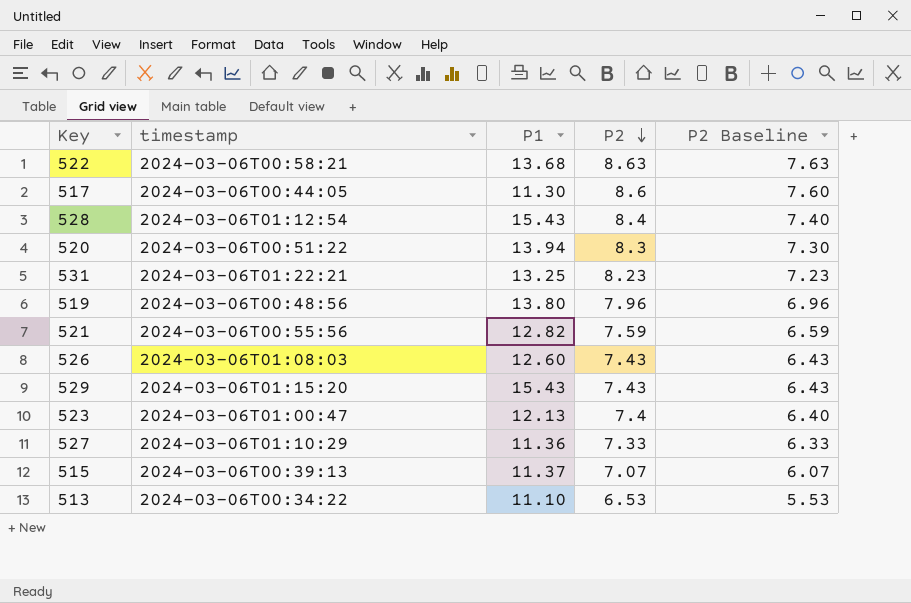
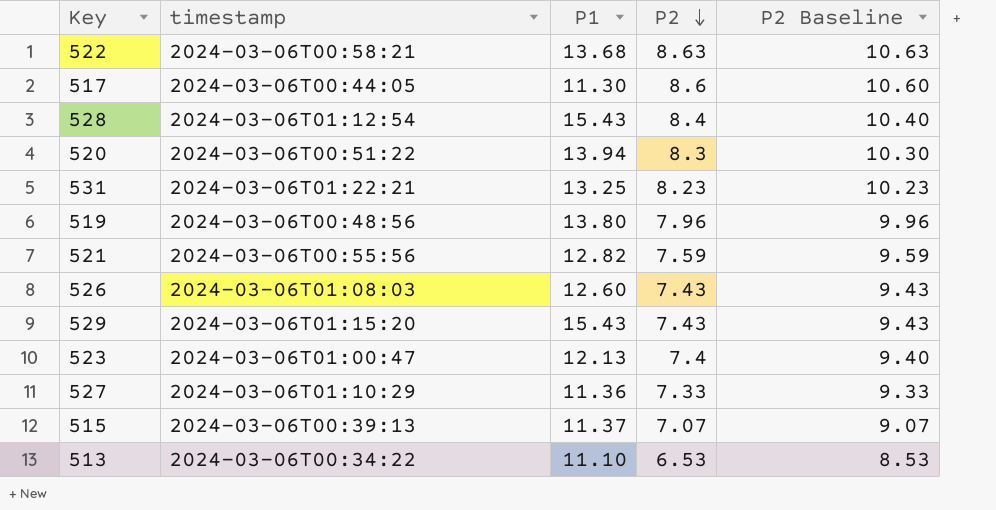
column P2 Baseline | formula: [P2] - 1 -> [P2] + 2

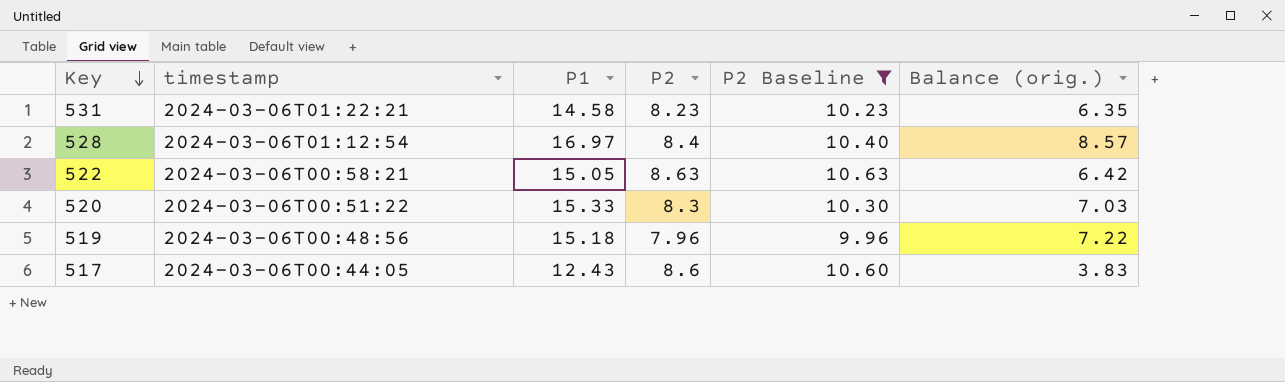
filter: none -> P2 Baseline >= 9.96
row order: P2 descending -> Key descending
column Balance (orig.) | formula: none -> [P1] - [P2]
531 | P1: 13.25 -> 14.58
528 | P1: 15.43 -> 16.97
522 | P1: 13.68 -> 15.05
520 | P1: 13.94 -> 15.33
519 | P1: 13.80 -> 15.18
517 | P1: 11.30 -> 12.43

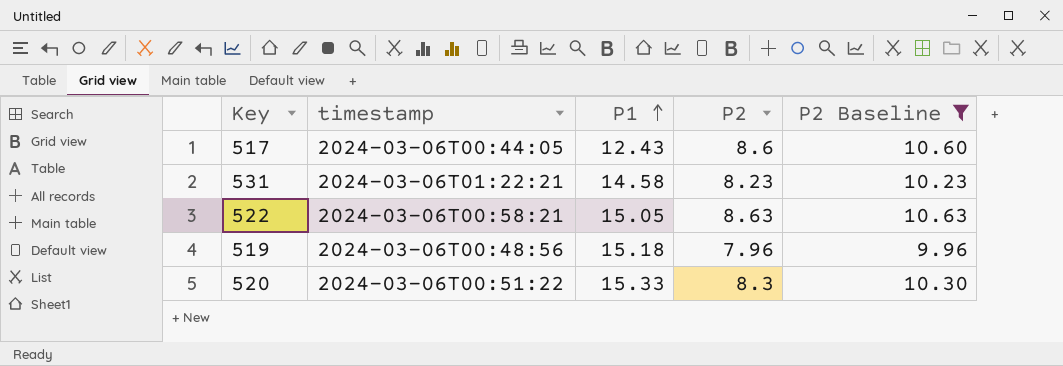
row order: Key descending -> P1 ascending
column Balance (orig.) | formula: [P1] - [P2] -> none
row 528: 2024-03-06T01:12:54 | 16.97 | 8.4 | 10.40 | 8.57 -> none

